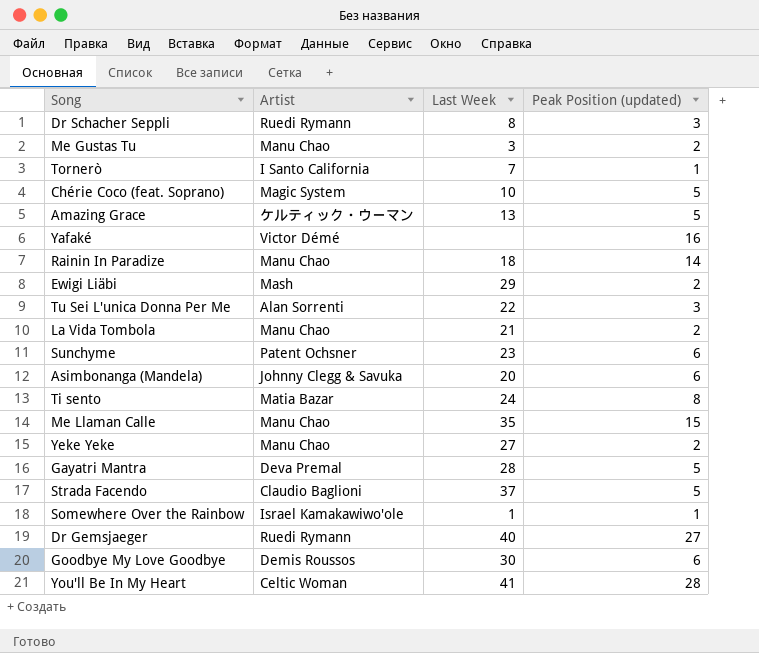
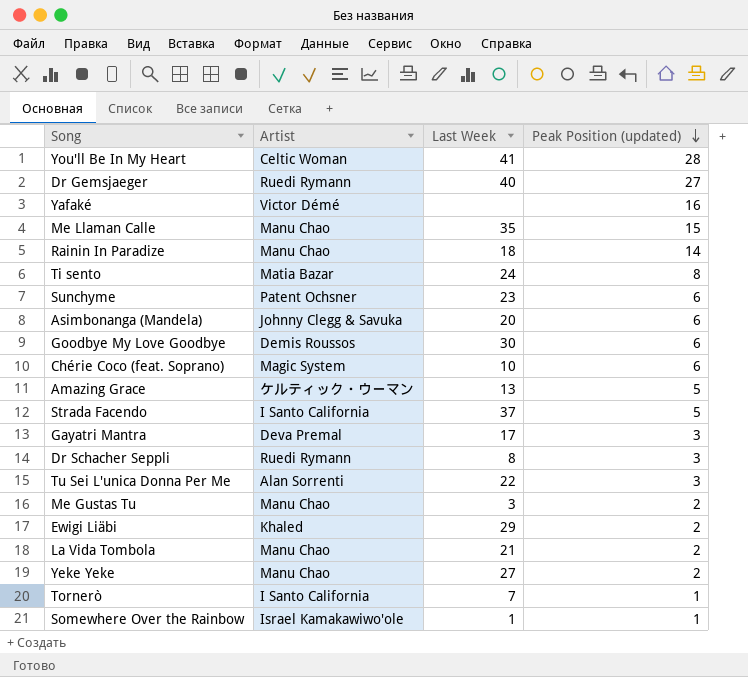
row order: none -> Peak Position (updated) descending
Chérie Coco (feat. Soprano) | Peak Position (updated): 5 -> 6
Strada Facendo | Artist: Claudio Baglioni -> I Santo California
Gayatri Mantra | Last Week: 28 -> 17
Gayatri Mantra | Peak Position (updated): 5 -> 3
Ewigi Liäbi | Artist: Mash -> Khaled

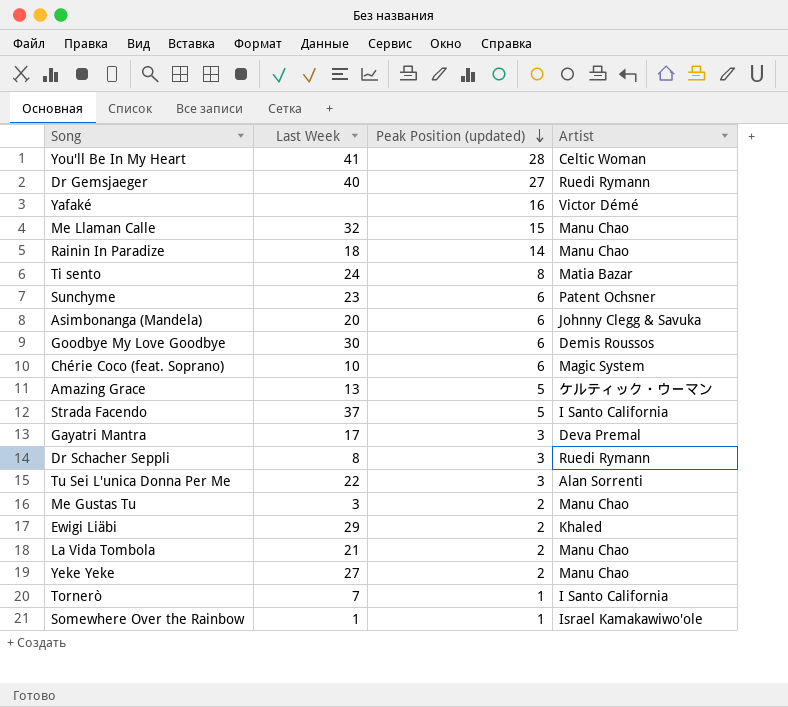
column Artist | position: 2 -> 4
Me Llaman Calle | Last Week: 35 -> 32

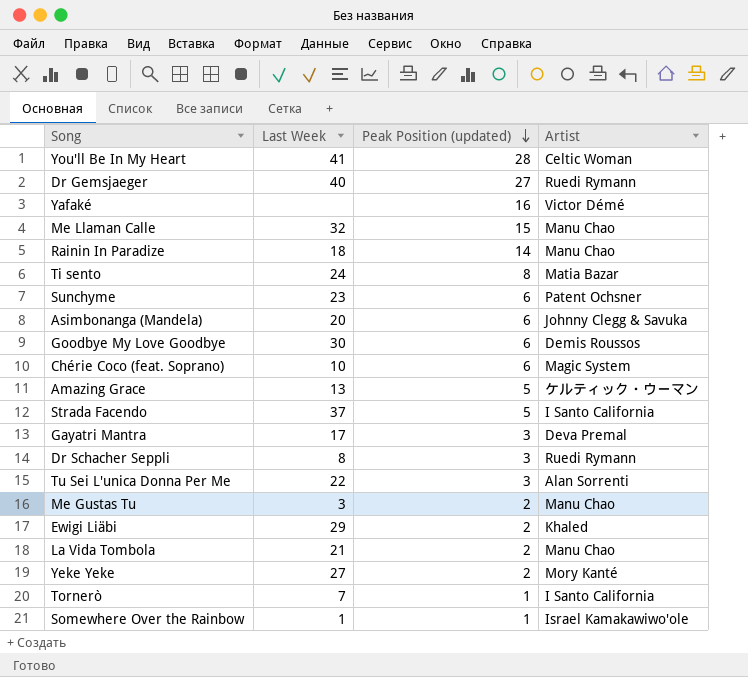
Yeke Yeke | Artist: Manu Chao -> Mory Kanté

